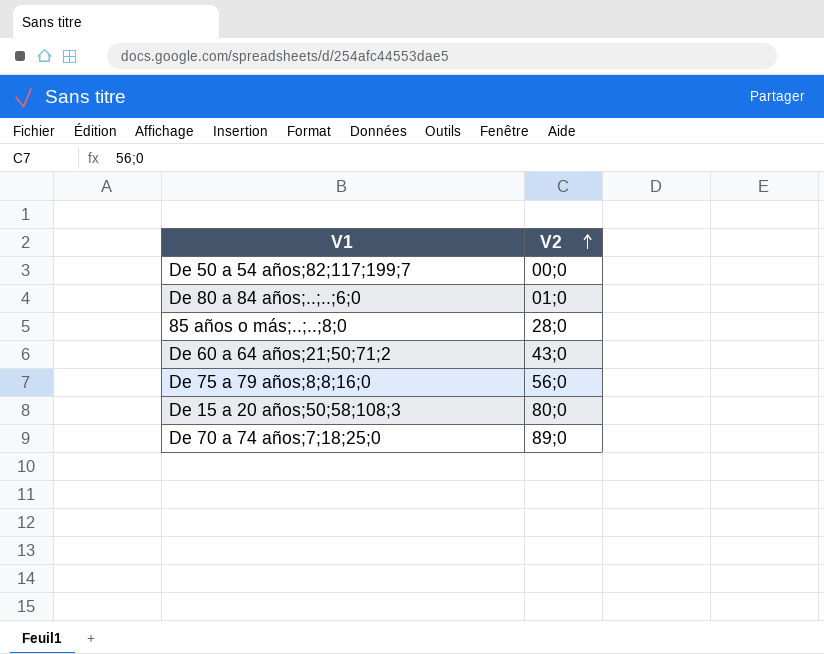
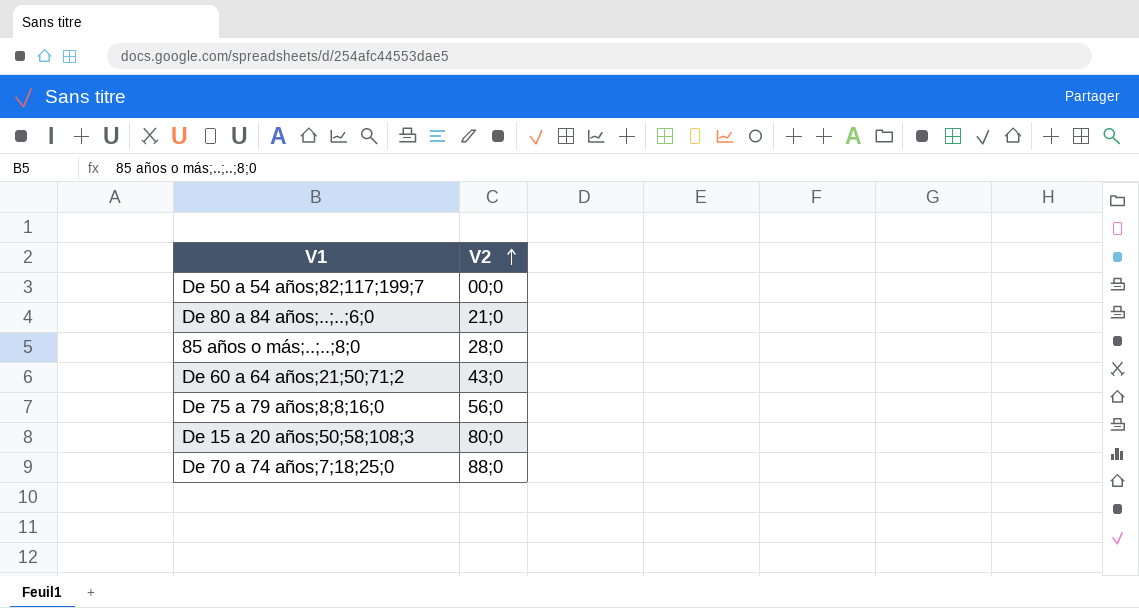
De 80 a 84 años;..;..;6;0 | V2: 01;0 -> 21;0
De 70 a 74 años;7;18;25;0 | V2: 89;0 -> 88;0

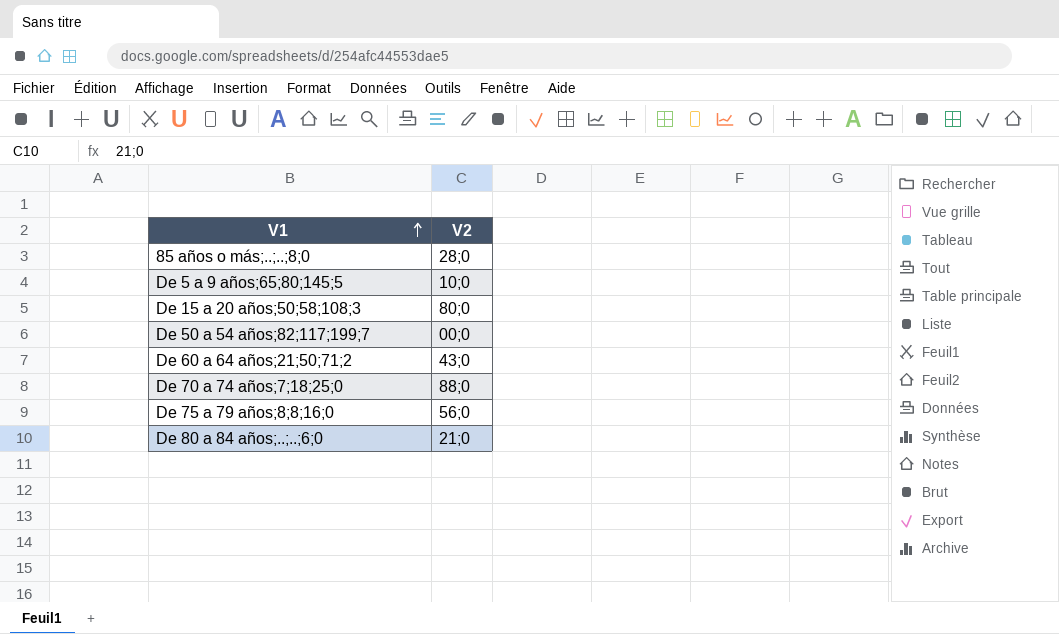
row order: V2 ascending -> V1 ascending
row De 5 a 9 años;65;80;145;5: none -> 10;0

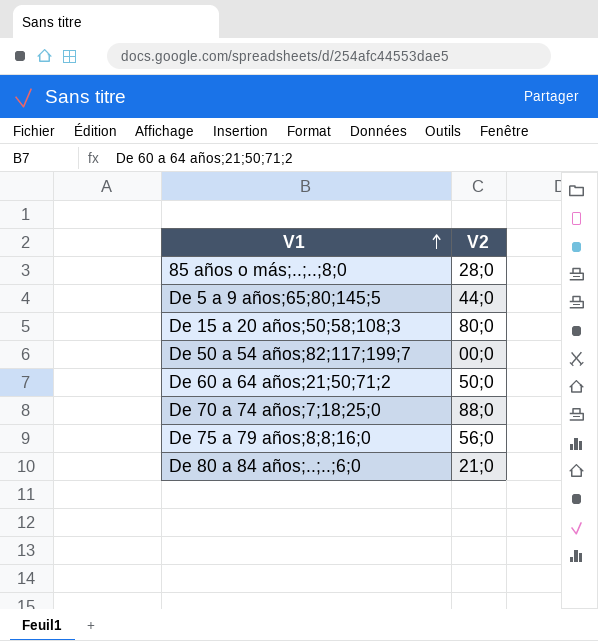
De 5 a 9 años;65;80;145;5 | V2: 10;0 -> 44;0
De 60 a 64 años;21;50;71;2 | V2: 43;0 -> 50;0

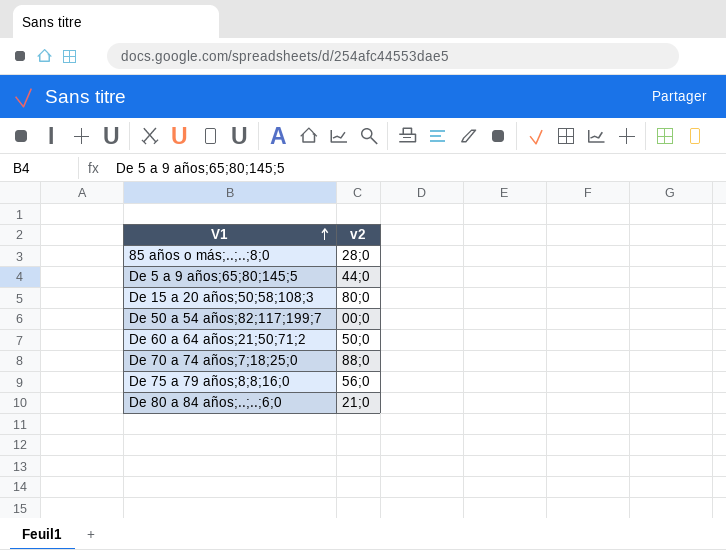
column name: V2 -> v2

